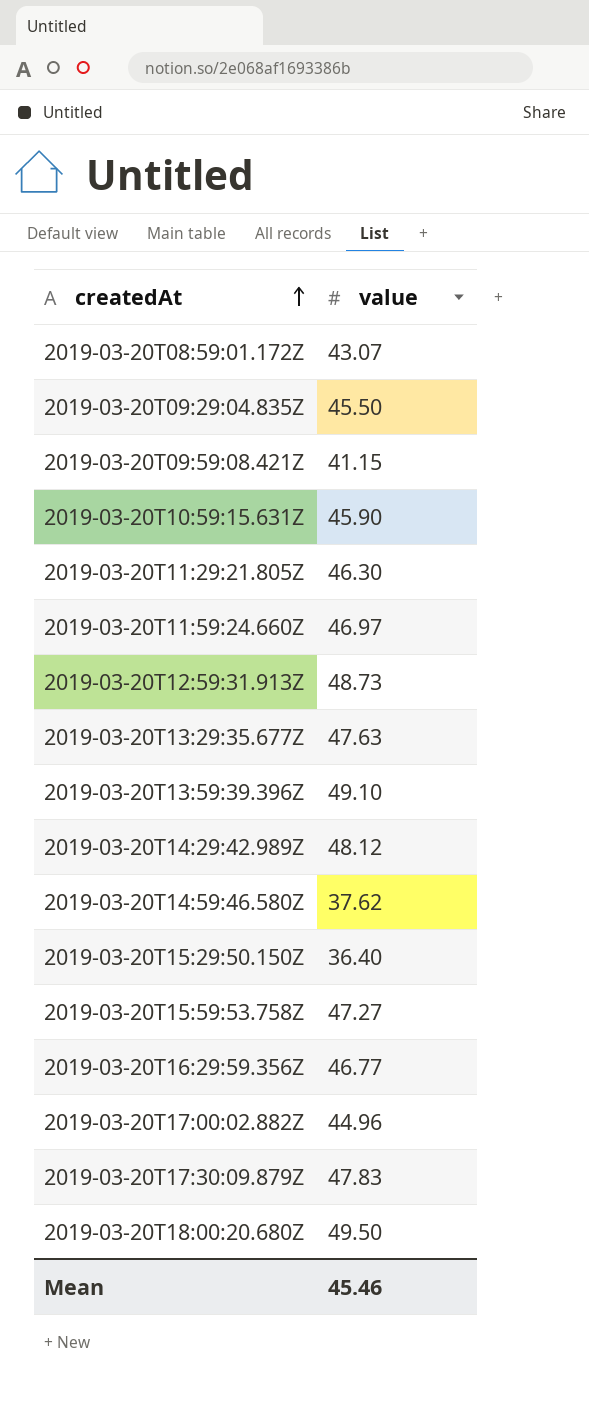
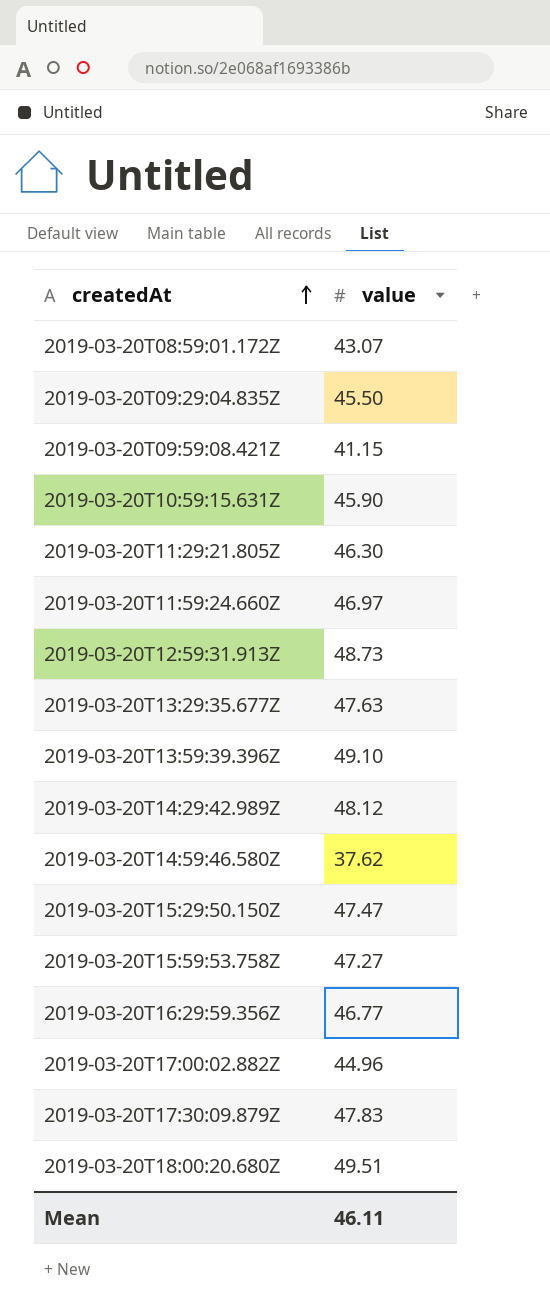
2019-03-20T15:29:50.150Z | value: 36.40 -> 47.47
2019-03-20T18:00:20.680Z | value: 49.50 -> 49.51
Mean | value: 45.46 -> 46.11

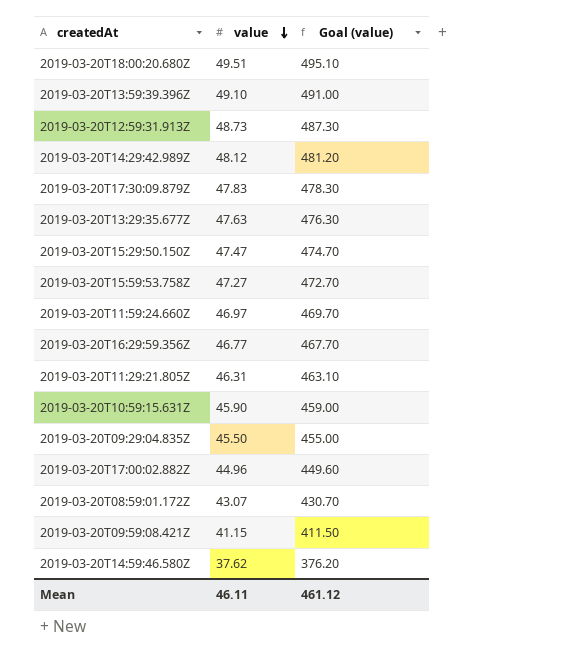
row order: createdAt ascending -> value descending
column Goal (value) | formula: none -> [value] * 10
2019-03-20T11:29:21.805Z | value: 46.30 -> 46.31

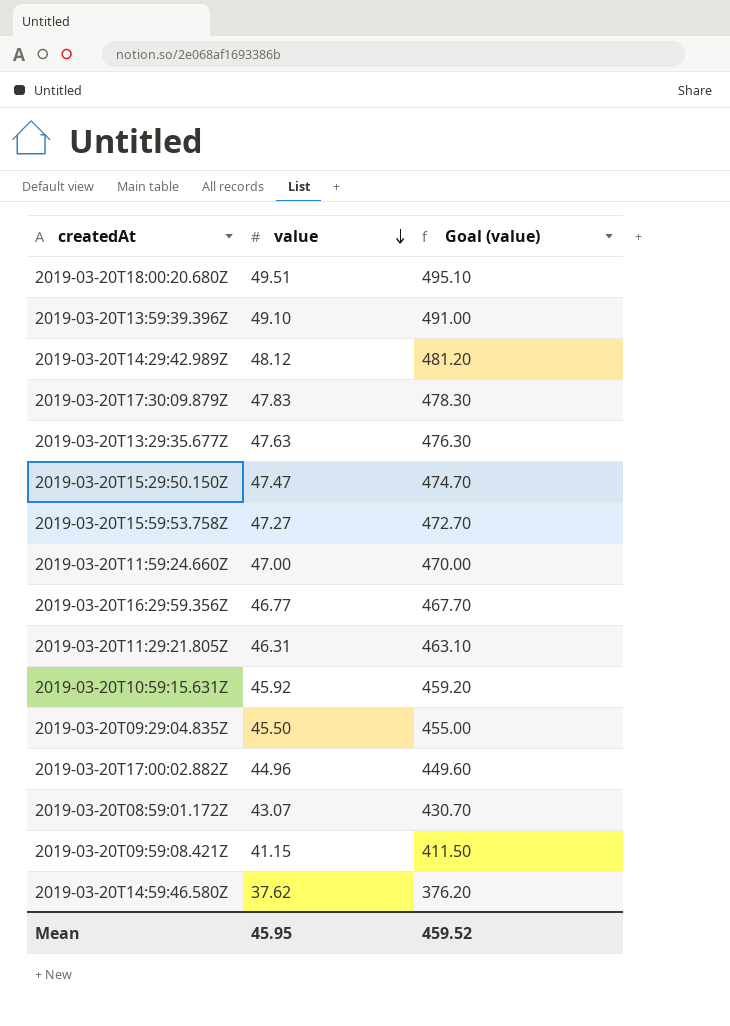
row 2019-03-20T12:59:31.913Z: 48.73 | 487.30 -> none
2019-03-20T11:59:24.660Z | value: 46.97 -> 47.00
2019-03-20T11:59:24.660Z | Goal (value): 469.70 -> 470.00
2019-03-20T10:59:15.631Z | value: 45.90 -> 45.92
2019-03-20T10:59:15.631Z | Goal (value): 459.00 -> 459.20
Mean | value: 46.11 -> 45.95
Mean | Goal (value): 461.12 -> 459.52

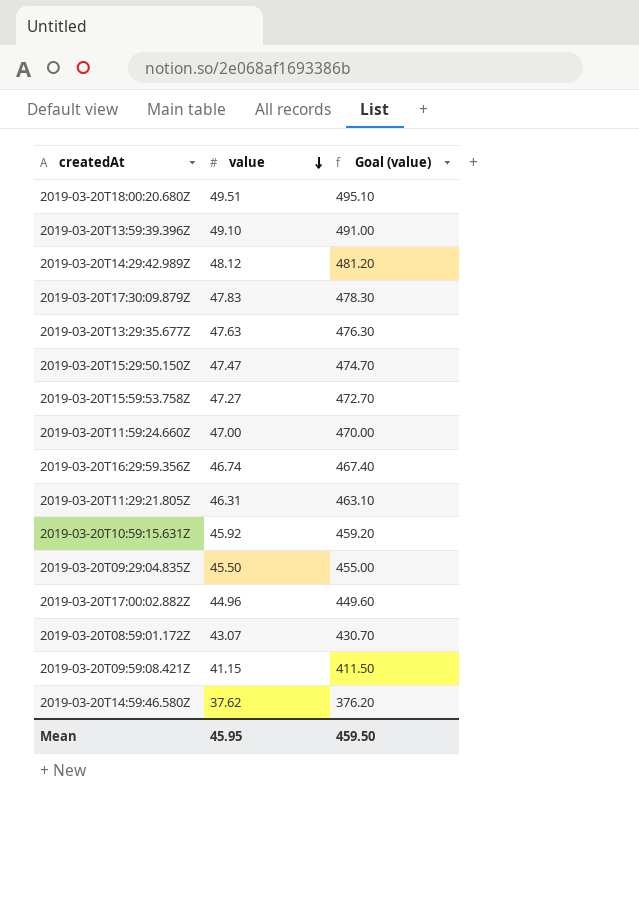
2019-03-20T16:29:59.356Z | value: 46.77 -> 46.74
2019-03-20T16:29:59.356Z | Goal (value): 467.70 -> 467.40
Mean | Goal (value): 459.52 -> 459.50

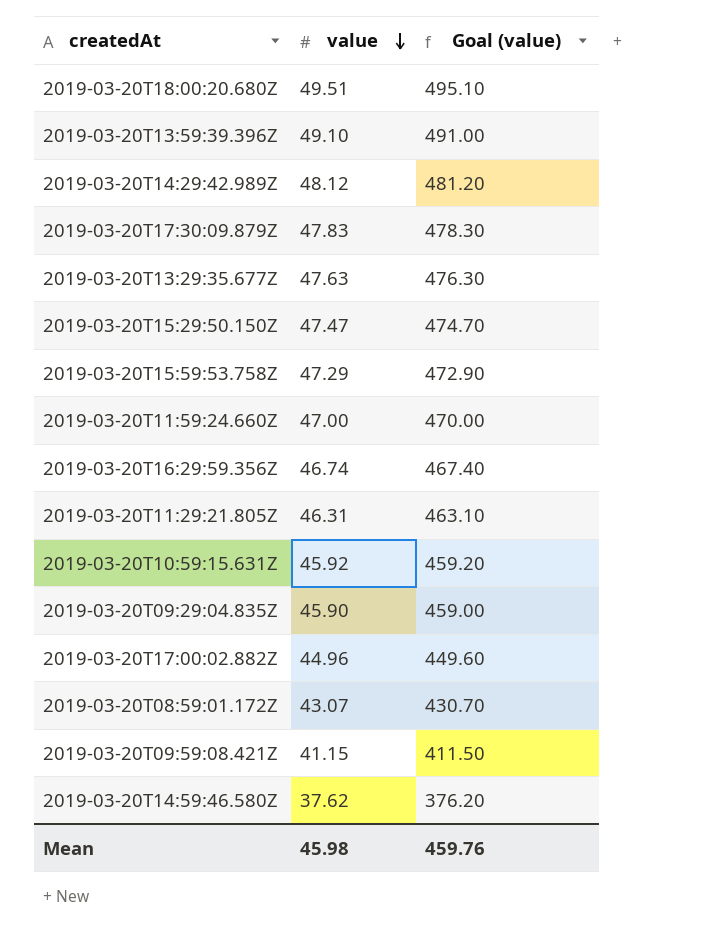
2019-03-20T15:59:53.758Z | value: 47.27 -> 47.29
2019-03-20T15:59:53.758Z | Goal (value): 472.70 -> 472.90
2019-03-20T09:29:04.835Z | value: 45.50 -> 45.90
2019-03-20T09:29:04.835Z | Goal (value): 455.00 -> 459.00
Mean | value: 45.95 -> 45.98
Mean | Goal (value): 459.50 -> 459.76

